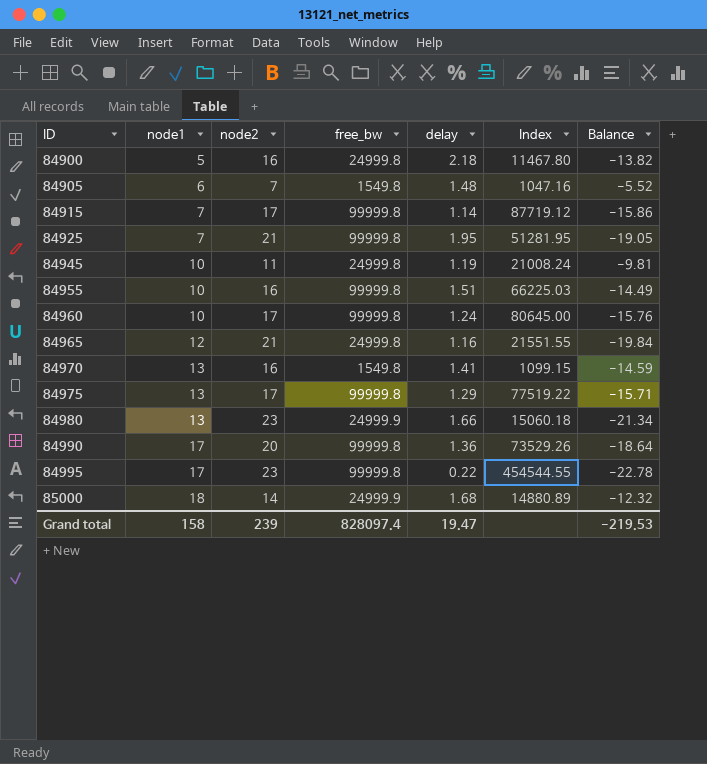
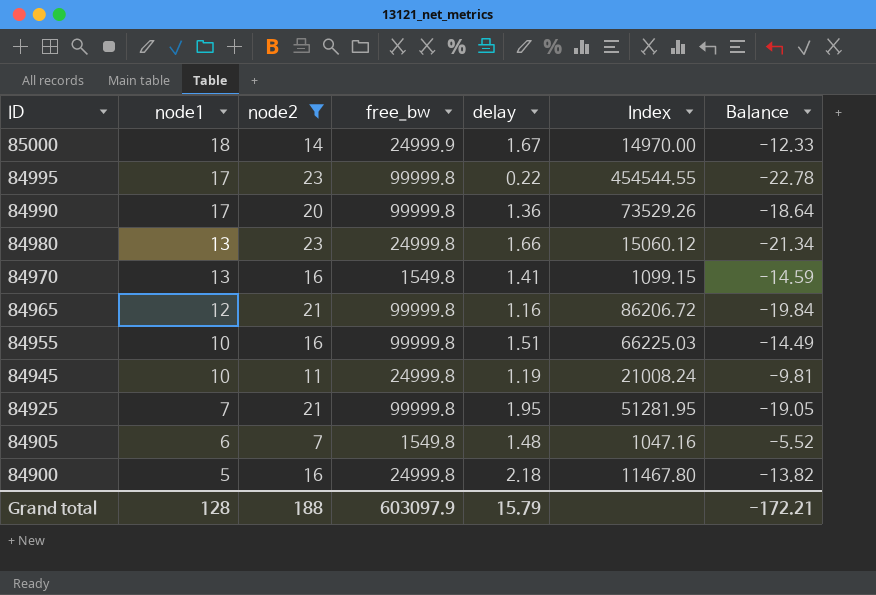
filter: none -> node2 != 17
row order: ID ascending -> ID descending
85000 | delay: 1.68 -> 1.67
85000 | Index: 14880.89 -> 14970.00
85000 | Balance: -12.32 -> -12.33
84980 | free_bw: 24999.9 -> 24999.8
84980 | Index: 15060.18 -> 15060.12
84965 | free_bw: 24999.8 -> 99999.8
84965 | Index: 21551.55 -> 86206.72
Grand total | node1: 158 -> 128
Grand total | node2: 239 -> 188
Grand total | free_bw: 828097.4 -> 603097.9
Grand total | delay: 19.47 -> 15.79
Grand total | Balance: -219.53 -> -172.21

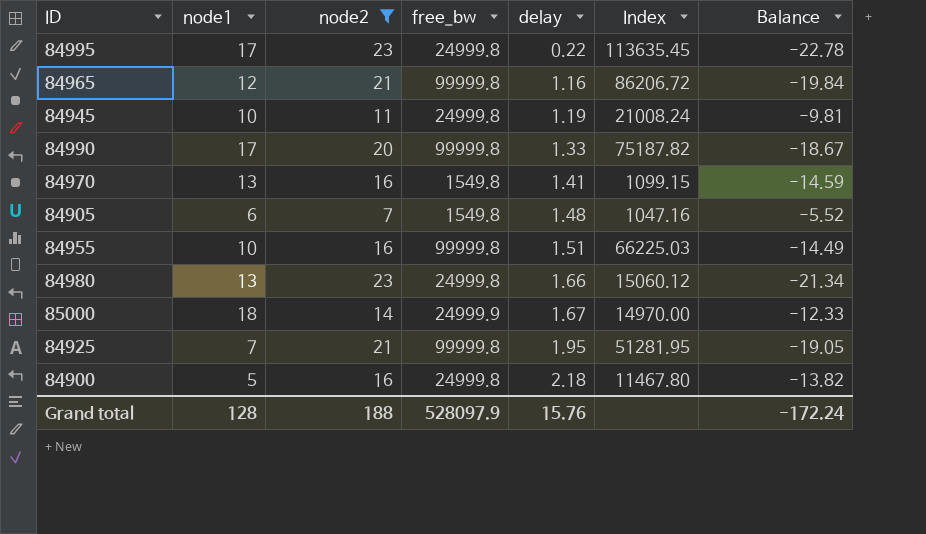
row order: ID descending -> delay ascending
84995 | free_bw: 99999.8 -> 24999.8
84995 | Index: 454544.55 -> 113635.45
84990 | delay: 1.36 -> 1.33
84990 | Index: 73529.26 -> 75187.82
84990 | Balance: -18.64 -> -18.67
Grand total | free_bw: 603097.9 -> 528097.9
Grand total | delay: 15.79 -> 15.76
Grand total | Balance: -172.21 -> -172.24

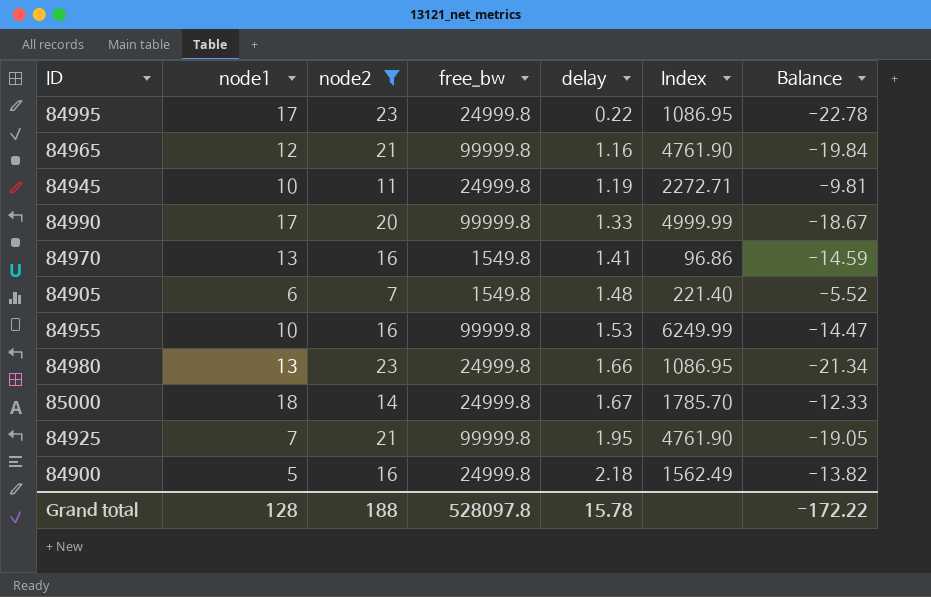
column Index | formula: [free_bw] / [delay] -> [free_bw] / [node2]
84955 | delay: 1.51 -> 1.53
84955 | Balance: -14.49 -> -14.47
85000 | free_bw: 24999.9 -> 24999.8
Grand total | free_bw: 528097.9 -> 528097.8
Grand total | delay: 15.76 -> 15.78
Grand total | Balance: -172.24 -> -172.22

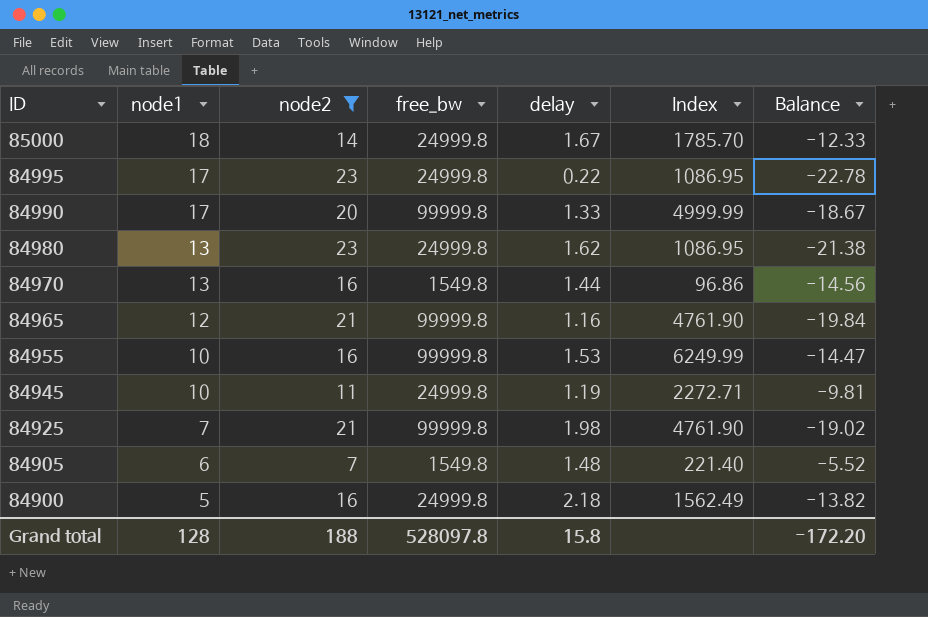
row order: delay ascending -> ID descending
84980 | delay: 1.66 -> 1.62
84980 | Balance: -21.34 -> -21.38
84970 | delay: 1.41 -> 1.44
84970 | Balance: -14.59 -> -14.56
84925 | delay: 1.95 -> 1.98
84925 | Balance: -19.05 -> -19.02
Grand total | delay: 15.78 -> 15.8
Grand total | Balance: -172.22 -> -172.20

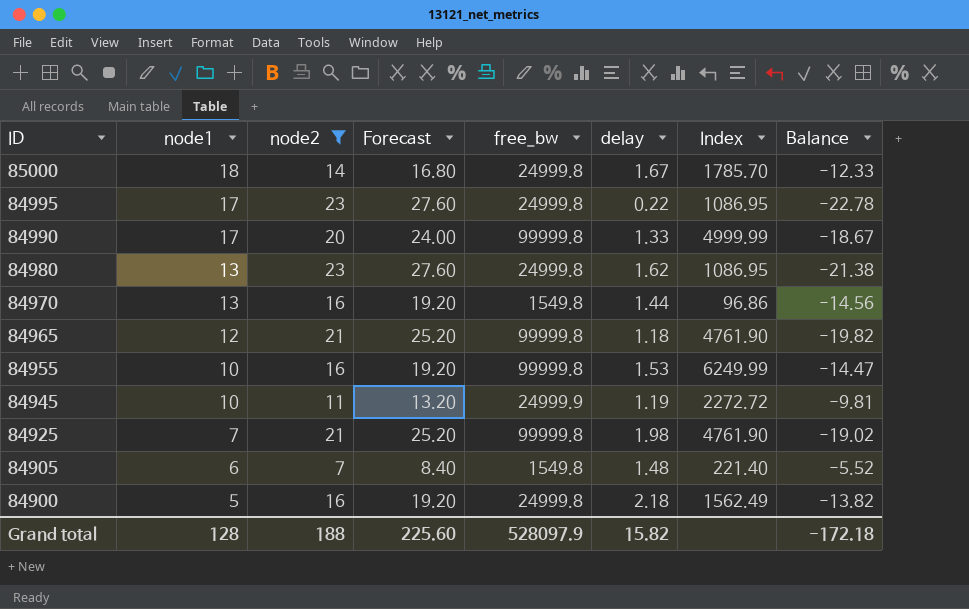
column Forecast | formula: none -> [node2] * 1.2
84965 | delay: 1.16 -> 1.18
84965 | Balance: -19.84 -> -19.82
84945 | free_bw: 24999.8 -> 24999.9
84945 | Index: 2272.71 -> 2272.72
Grand total | free_bw: 528097.8 -> 528097.9
Grand total | delay: 15.8 -> 15.82
Grand total | Balance: -172.20 -> -172.18

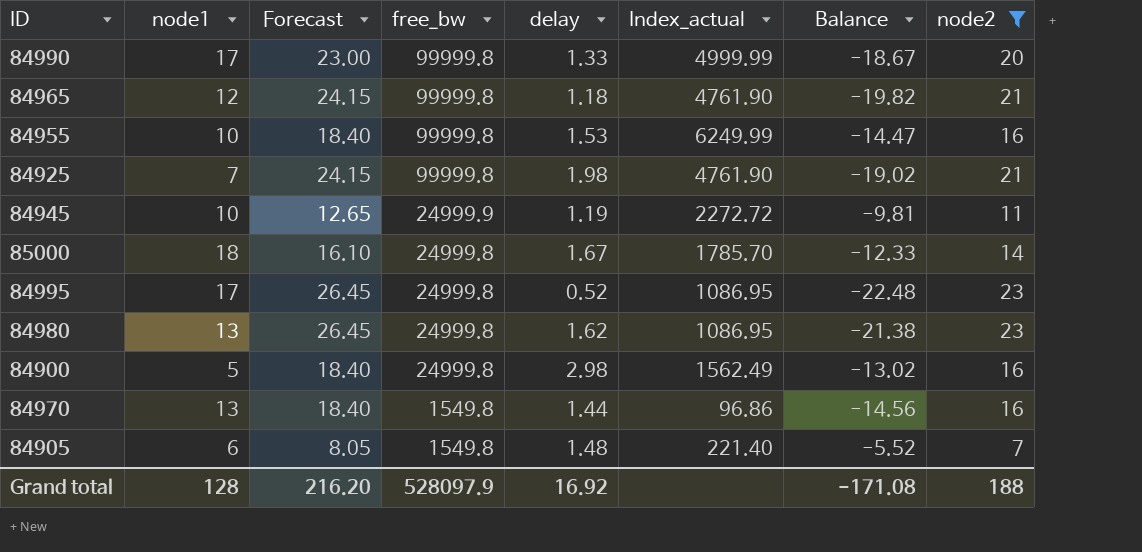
row order: ID descending -> free_bw descending
column Forecast | formula: [node2] * 1.2 -> [node2] * 1.15
column name: Index -> Index_actual
column node2 | position: 3 -> 8
84995 | delay: 0.22 -> 0.52
84995 | Balance: -22.78 -> -22.48
84900 | delay: 2.18 -> 2.98
84900 | Balance: -13.82 -> -13.02
Grand total | Forecast: 225.60 -> 216.20
Grand total | delay: 15.82 -> 16.92
Grand total | Balance: -172.18 -> -171.08

